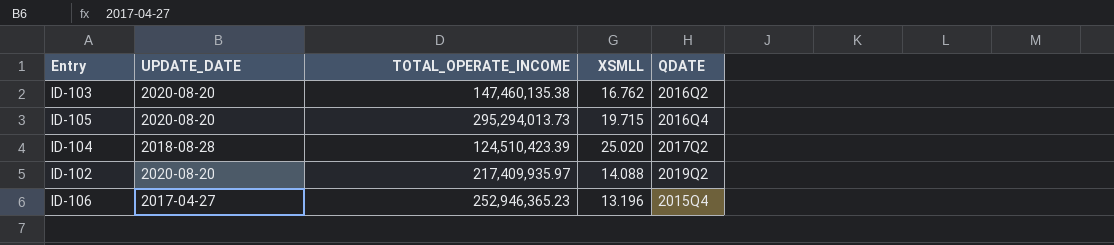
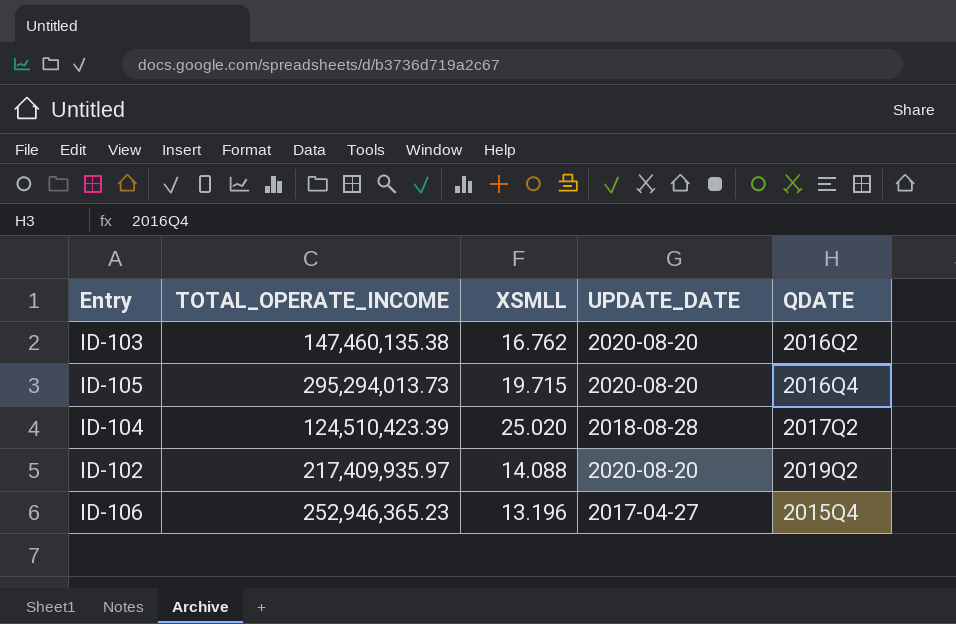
column UPDATE_DATE | position: 2 -> 4

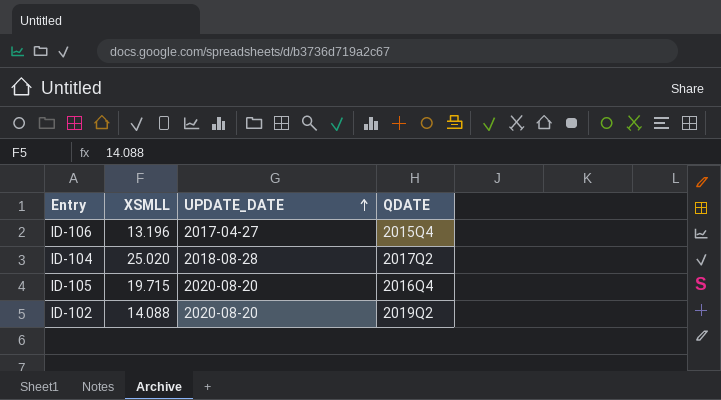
row order: none -> UPDATE_DATE ascending
column TOTAL_OPERATE_INCOME | position: 2 -> none
row ID-103: 147,460,135.38 | 16.762 | 2020-08-20 | 2016Q2 -> none

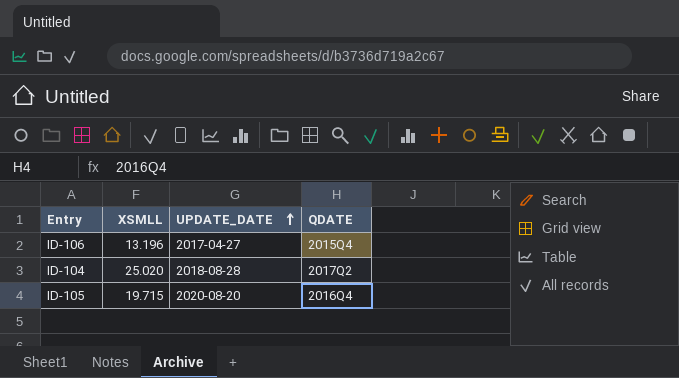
row ID-102: 14.088 | 2020-08-20 | 2019Q2 -> none

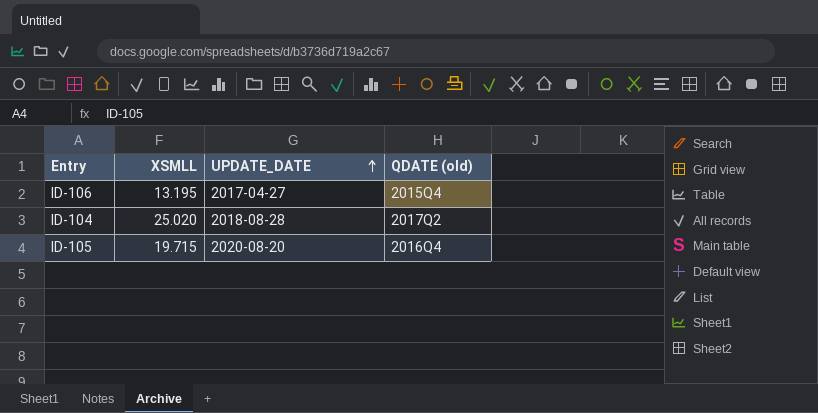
column name: QDATE -> QDATE (old)
ID-106 | XSMLL: 13.196 -> 13.195

